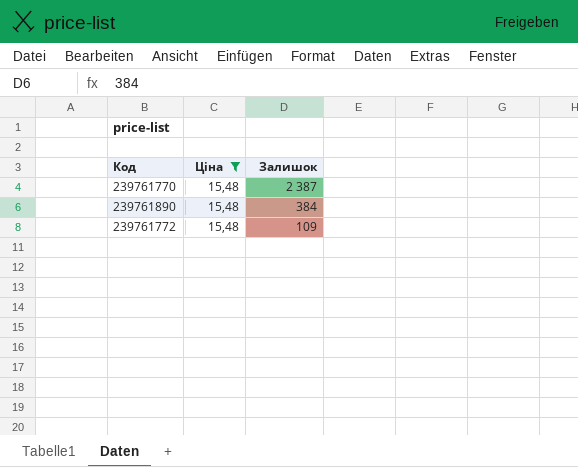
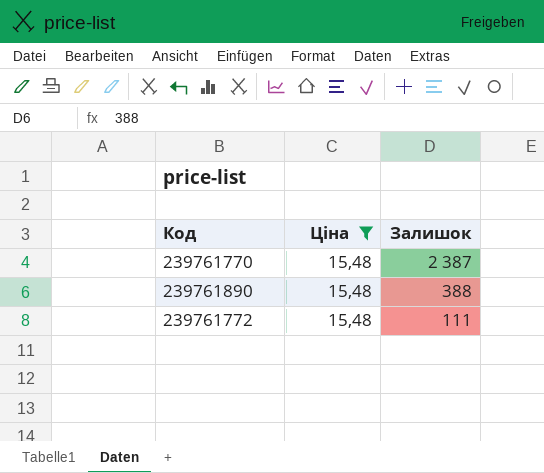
239761890 | Залишок: 384 -> 388
239761772 | Залишок: 109 -> 111

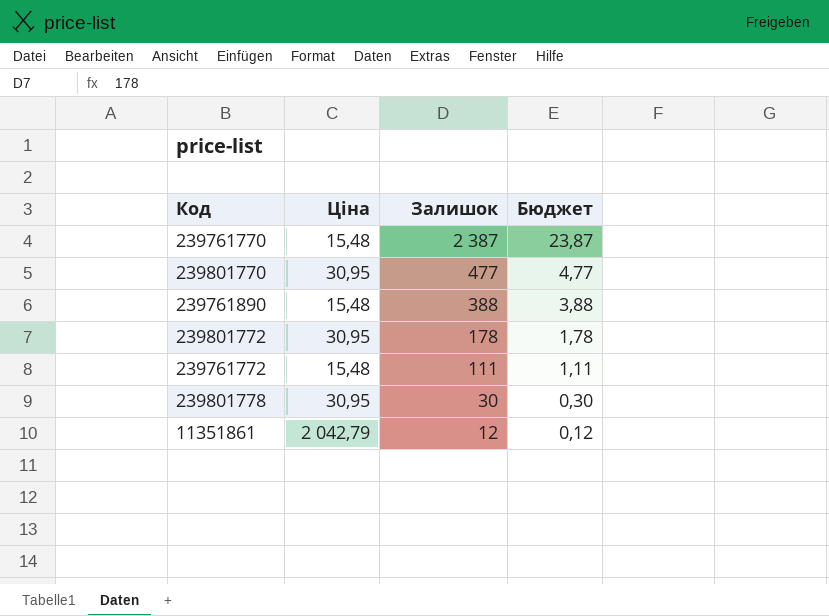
filter: Ціна = 15,48 -> none
column Бюджет | formula: none -> [Залишок] * 0,01

